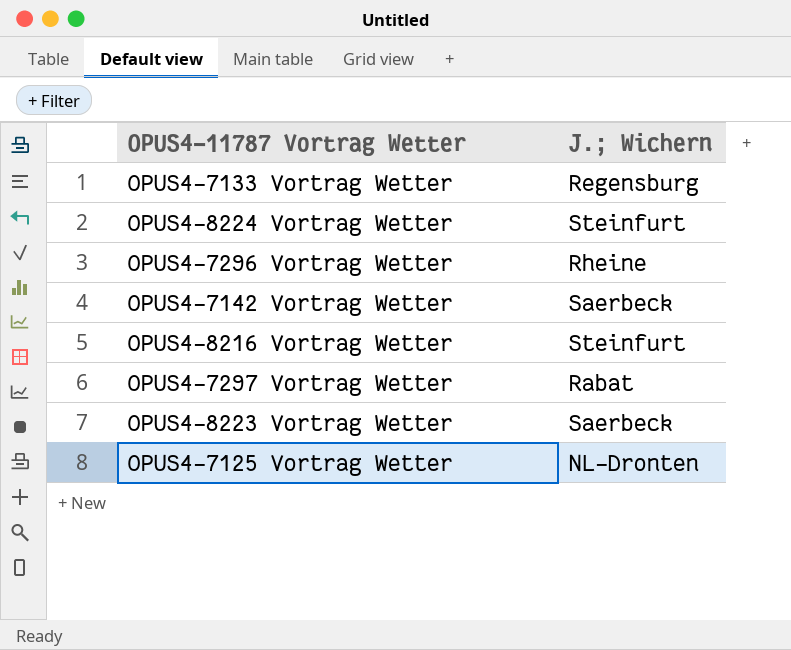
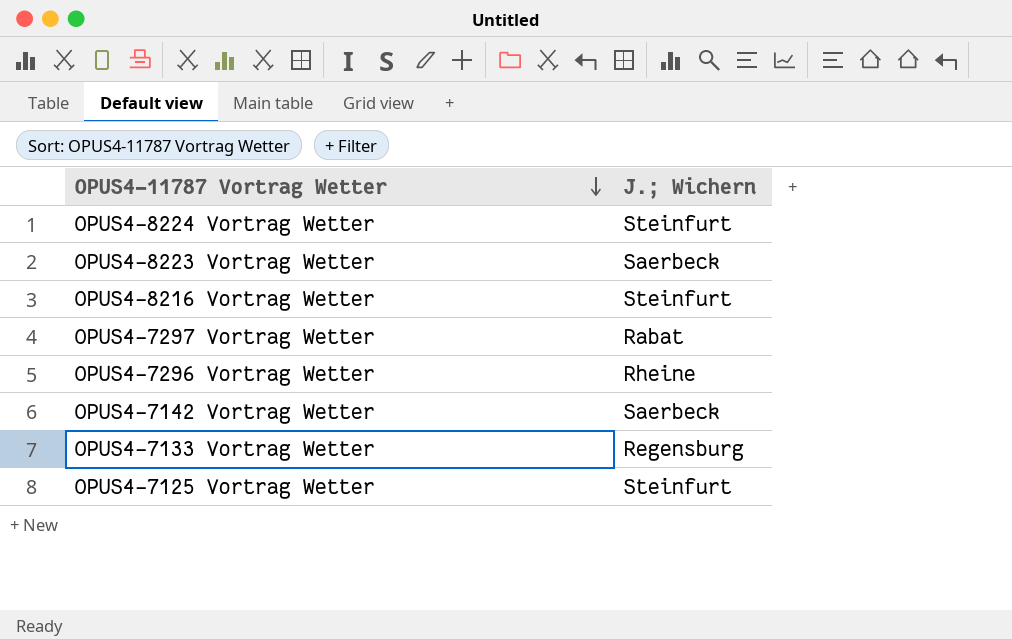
row order: none -> OPUS4-11787 Vortrag Wetter descending
OPUS4-7125 Vortrag Wetter | J.; Wichern: NL-Dronten -> Steinfurt

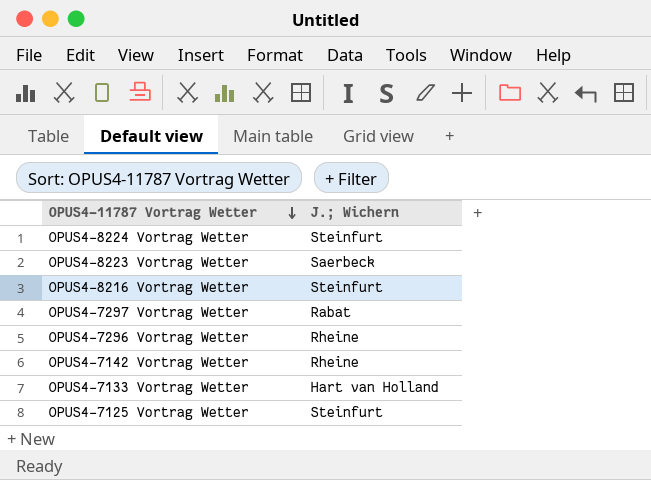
OPUS4-7142 Vortrag Wetter | J.; Wichern: Saerbeck -> Rheine
OPUS4-7133 Vortrag Wetter | J.; Wichern: Regensburg -> Hart van Holland

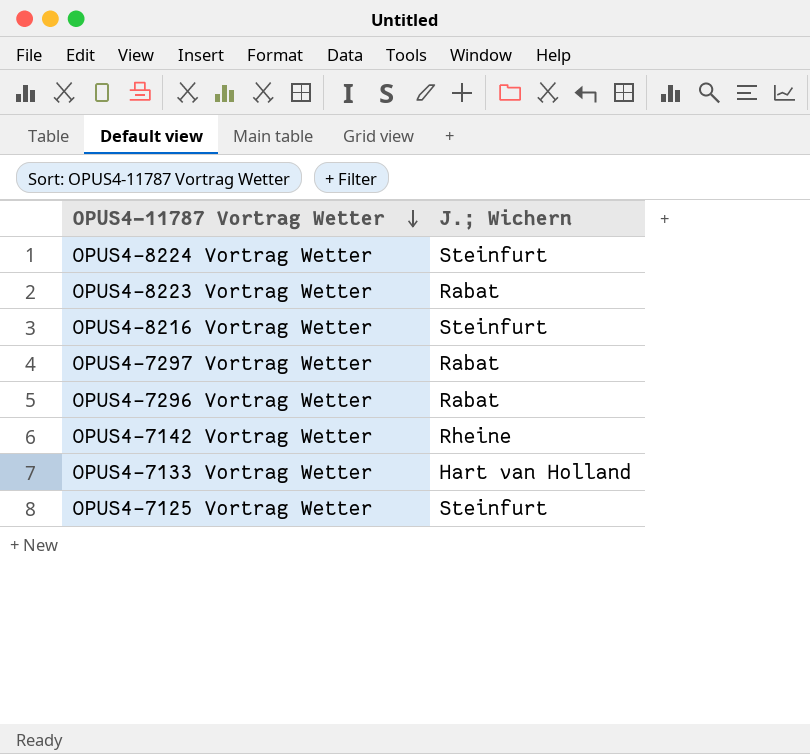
OPUS4-8223 Vortrag Wetter | J.; Wichern: Saerbeck -> Rabat
OPUS4-7296 Vortrag Wetter | J.; Wichern: Rheine -> Rabat

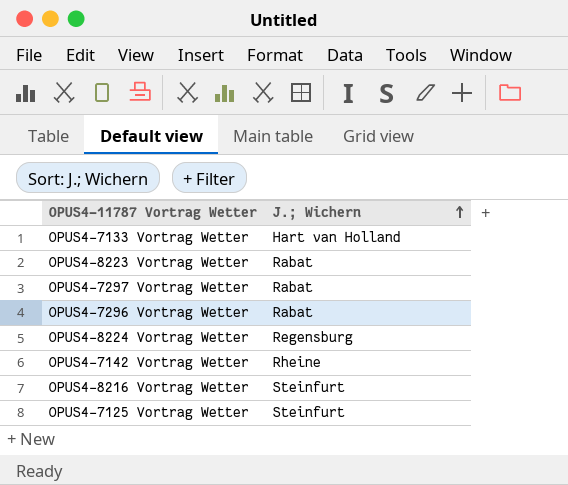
row order: OPUS4-11787 Vortrag Wetter descending -> J.; Wichern ascending
OPUS4-8224 Vortrag Wetter | J.; Wichern: Steinfurt -> Regensburg

